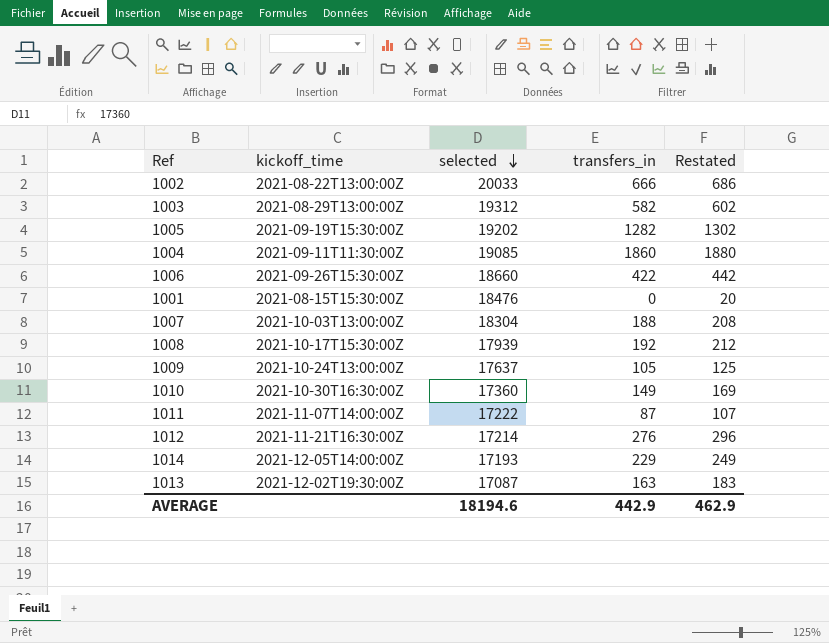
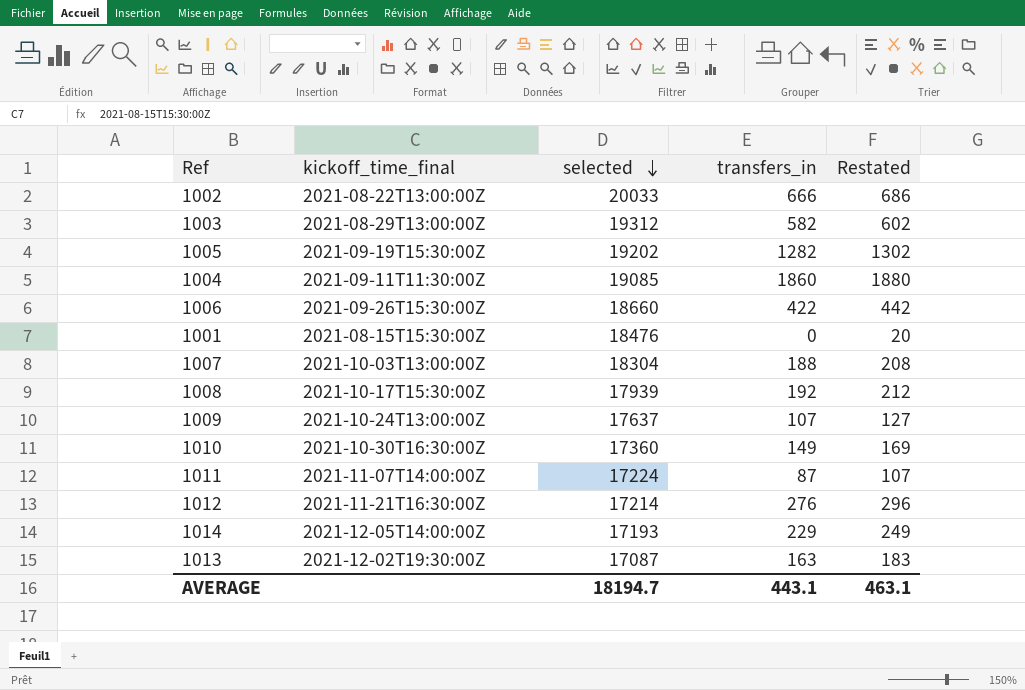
column name: kickoff_time -> kickoff_time_final
1009 | transfers_in: 105 -> 107
1009 | Restated: 125 -> 127
1011 | selected: 17222 -> 17224
AVERAGE | selected: 18194.6 -> 18194.7
AVERAGE | transfers_in: 442.9 -> 443.1
AVERAGE | Restated: 462.9 -> 463.1

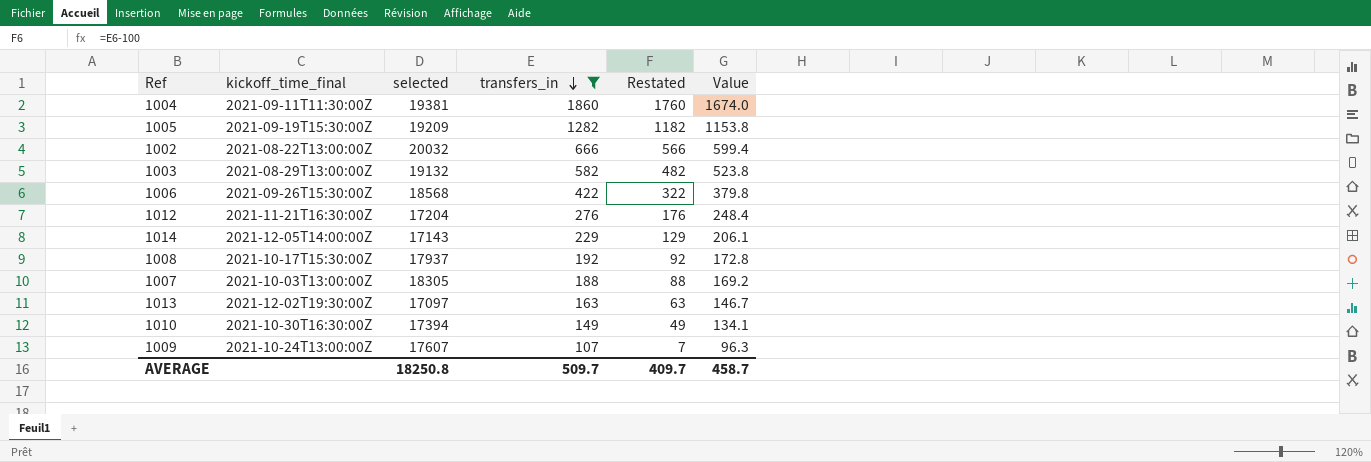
filter: none -> transfers_in >= 107
row order: selected descending -> transfers_in descending
column Restated | formula: [transfers_in] + 20 -> [transfers_in] - 100
column Value | formula: none -> [transfers_in] * 0.9
1004 | selected: 19085 -> 19381
1005 | selected: 19202 -> 19209
1002 | selected: 20033 -> 20032
1003 | selected: 19312 -> 19132
1006 | selected: 18660 -> 18568
1012 | selected: 17214 -> 17204
1014 | selected: 17193 -> 17143
1008 | selected: 17939 -> 17937
1007 | selected: 18304 -> 18305
1013 | selected: 17087 -> 17097
1010 | selected: 17360 -> 17394
1009 | selected: 17637 -> 17607
AVERAGE | selected: 18194.7 -> 18250.8
AVERAGE | transfers_in: 443.1 -> 509.7
AVERAGE | Restated: 463.1 -> 409.7

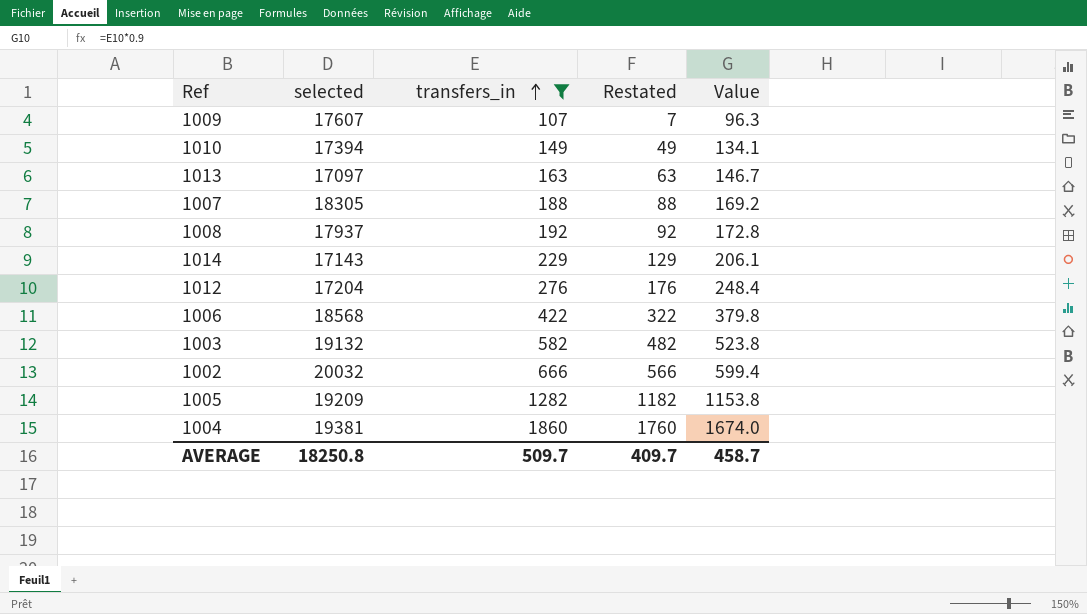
row order: transfers_in descending -> transfers_in ascending
column kickoff_time_final | position: 2 -> none

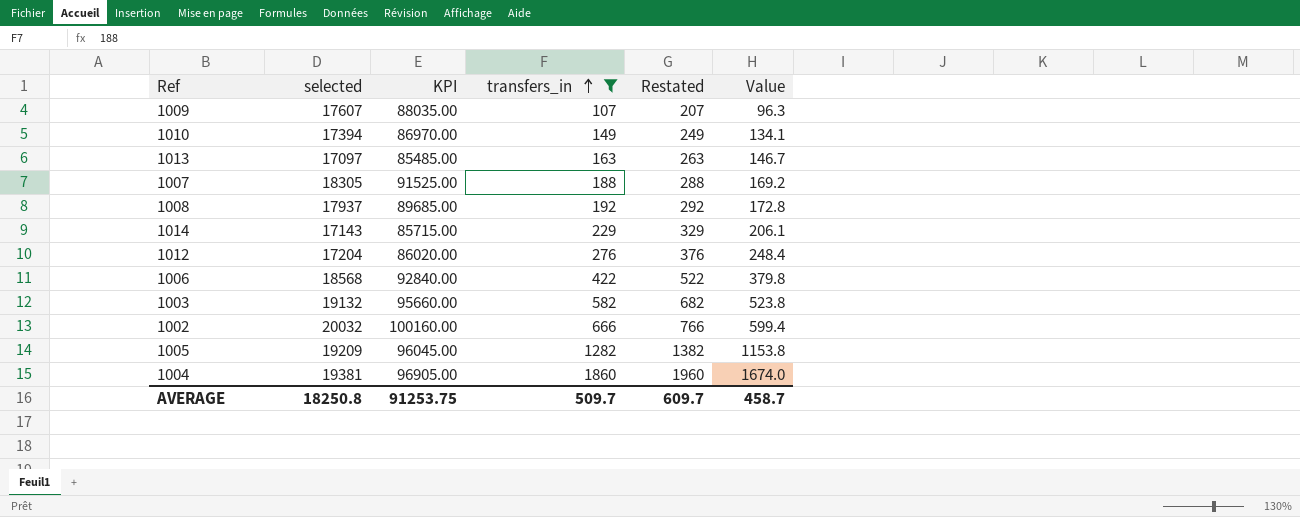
column KPI | formula: none -> [selected] * 5
column Restated | formula: [transfers_in] - 100 -> [transfers_in] + 100
AVERAGE | Restated: 409.7 -> 609.7

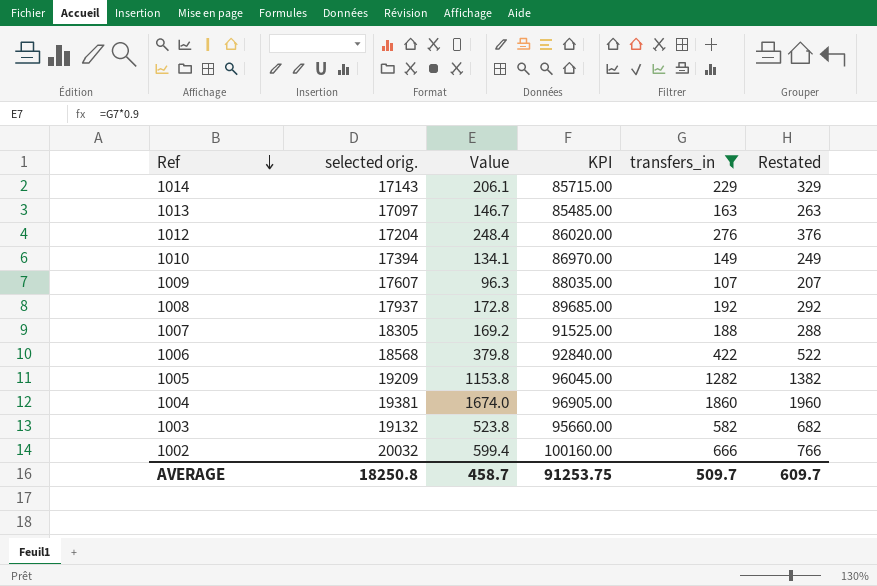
row order: transfers_in ascending -> Ref descending
column name: selected -> selected orig.
column Value | position: 6 -> 3

